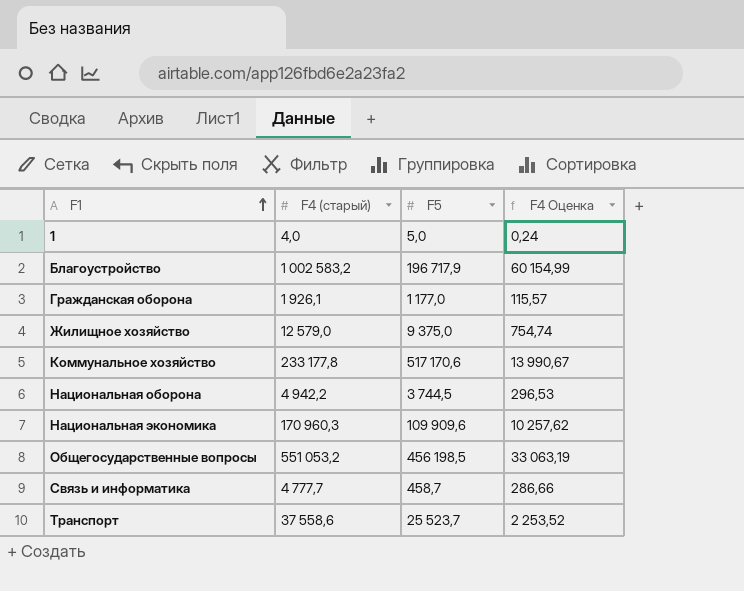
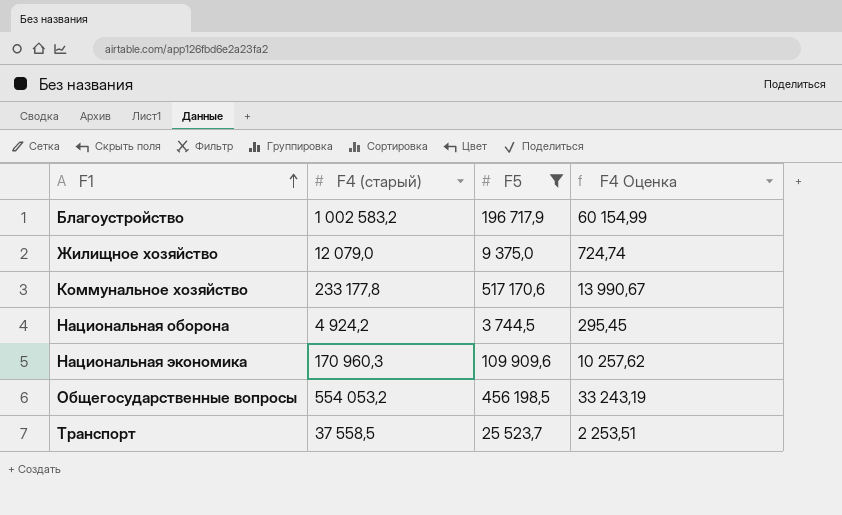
filter: none -> F5 >= 3 744,5
Жилищное хозяйство | F4 (старый): 12 579,0 -> 12 079,0
Жилищное хозяйство | F4 Оценка: 754,74 -> 724,74
Национальная оборона | F4 (старый): 4 942,2 -> 4 924,2
Национальная оборона | F4 Оценка: 296,53 -> 295,45
Общегосударственные вопросы | F4 (старый): 551 053,2 -> 554 053,2
Общегосударственные вопросы | F4 Оценка: 33 063,19 -> 33 243,19
Транспорт | F4 (старый): 37 558,6 -> 37 558,5
Транспорт | F4 Оценка: 2 253,52 -> 2 253,51

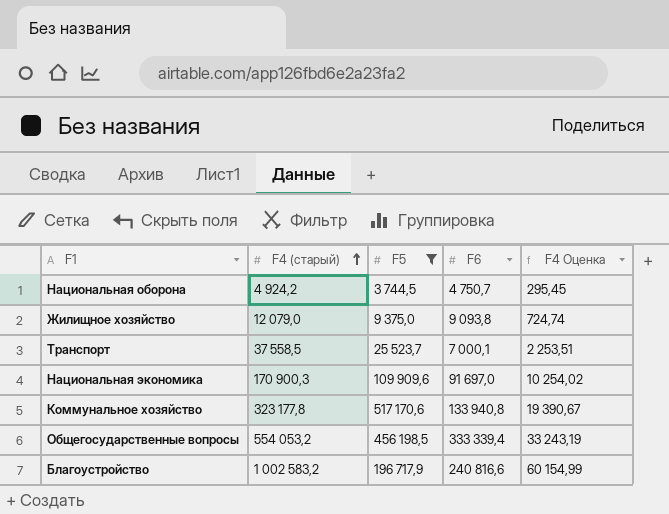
row order: F1 ascending -> F4 (старый) ascending
column F6 | position: none -> 4
Национальная экономика | F4 (старый): 170 960,3 -> 170 900,3
Национальная экономика | F4 Оценка: 10 257,62 -> 10 254,02
Коммунальное хозяйство | F4 (старый): 233 177,8 -> 323 177,8
Коммунальное хозяйство | F4 Оценка: 13 990,67 -> 19 390,67

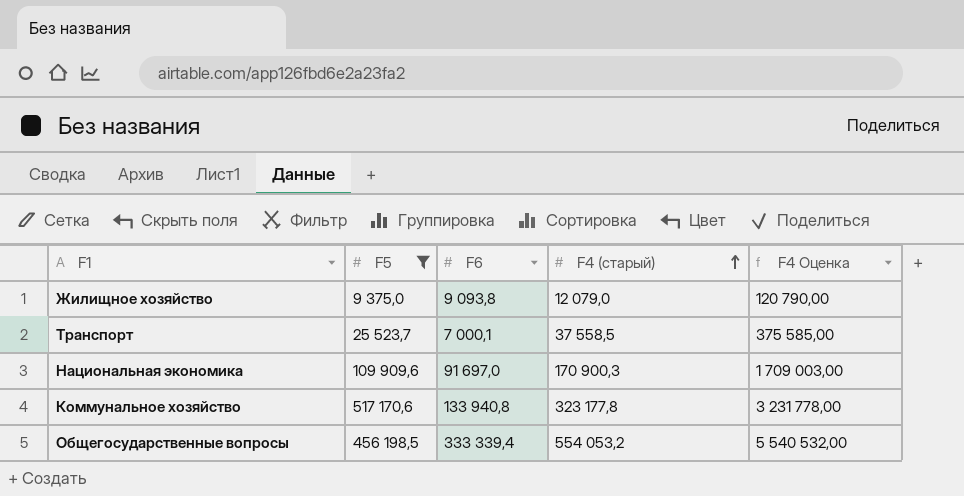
column F4 (старый) | position: 2 -> 4
column F4 Оценка | formula: [F4 (старый)] * 0,06 -> [F4 (старый)] * 10
row Национальная оборона: 4 924,2 | 3 744,5 | 4 750,7 | 295,45 -> none
row Благоустройство: 1 002 583,2 | 196 717,9 | 240 816,6 | 60 154,99 -> none

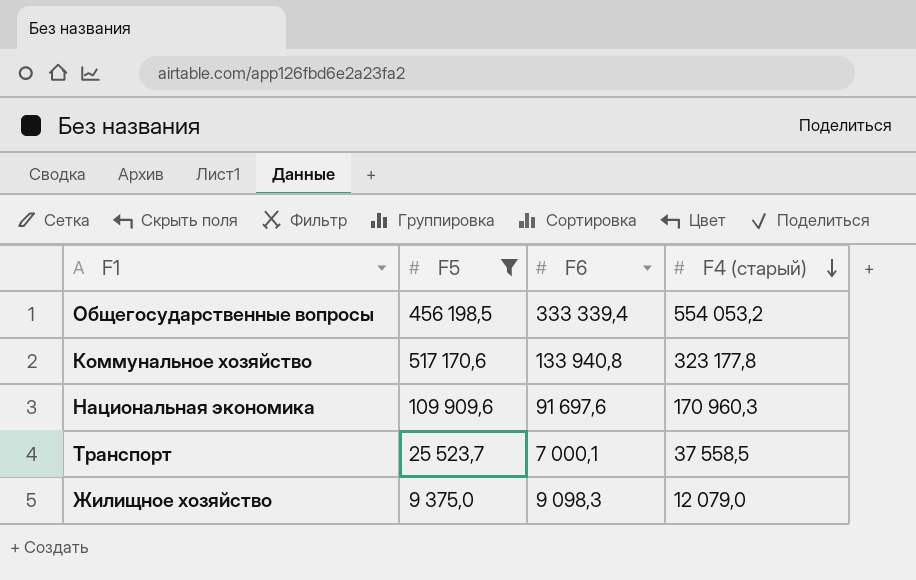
row order: F4 (старый) ascending -> F4 (старый) descending
column F4 Оценка | formula: [F4 (старый)] * 10 -> none
Национальная экономика | F6: 91 697,0 -> 91 697,6
Национальная экономика | F4 (старый): 170 900,3 -> 170 960,3
Жилищное хозяйство | F6: 9 093,8 -> 9 098,3

